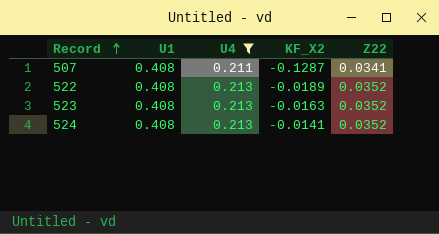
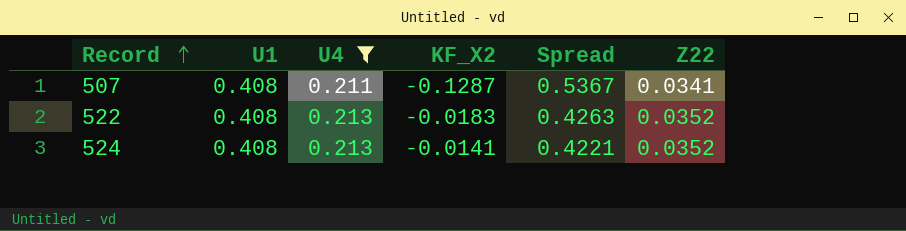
column Spread | formula: none -> [U1] - [KF_X2]
row 523: 0.408 | 0.213 | -0.0163 | 0.0352 -> none
522 | KF_X2: -0.0189 -> -0.0183

